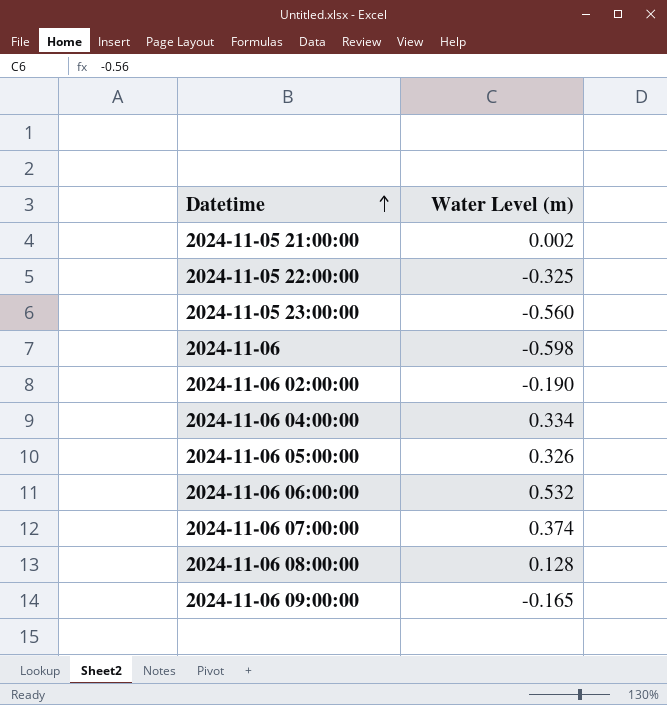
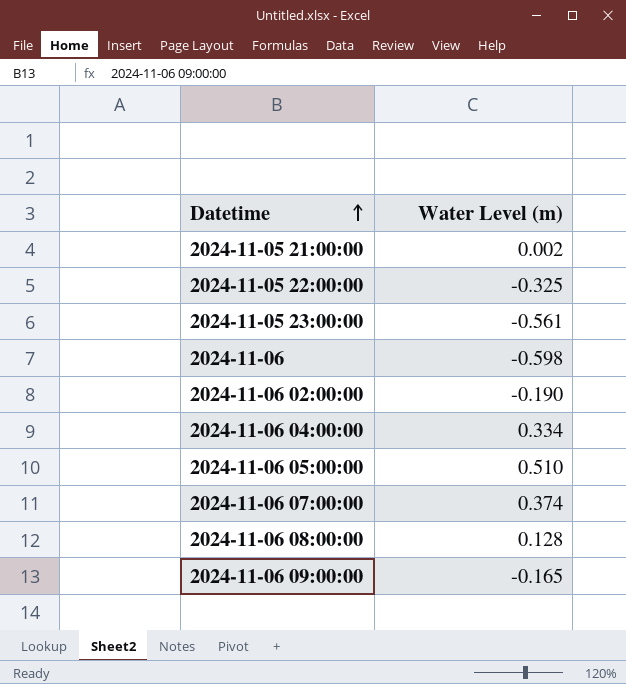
row 2024-11-06 06:00:00: 0.532 -> none
2024-11-05 23:00:00 | Water Level (m): -0.560 -> -0.561
2024-11-06 05:00:00 | Water Level (m): 0.326 -> 0.510

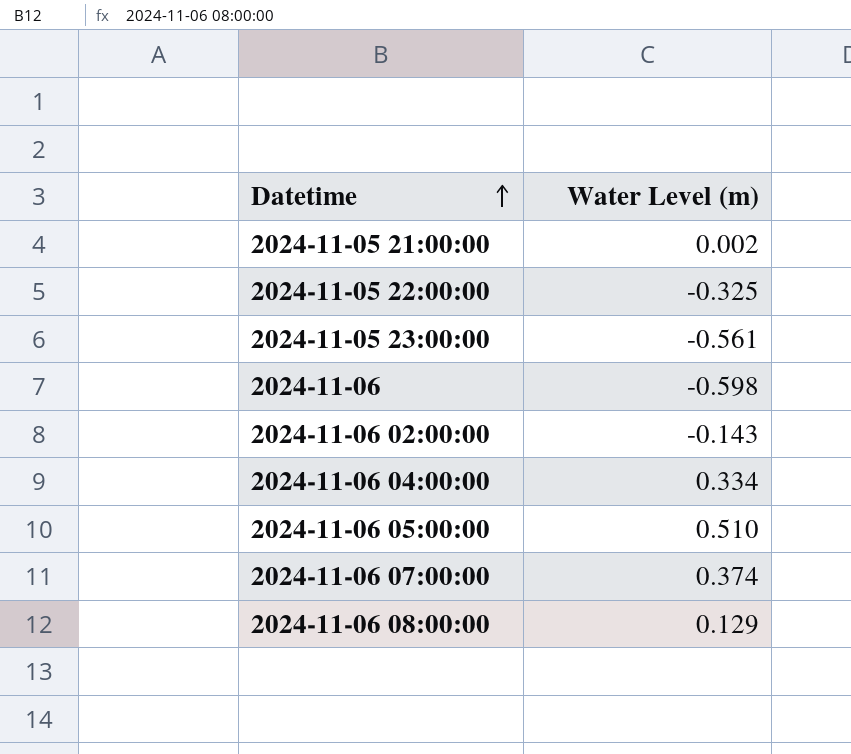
row 2024-11-06 09:00:00: -0.165 -> none
2024-11-06 02:00:00 | Water Level (m): -0.190 -> -0.143
2024-11-06 08:00:00 | Water Level (m): 0.128 -> 0.129

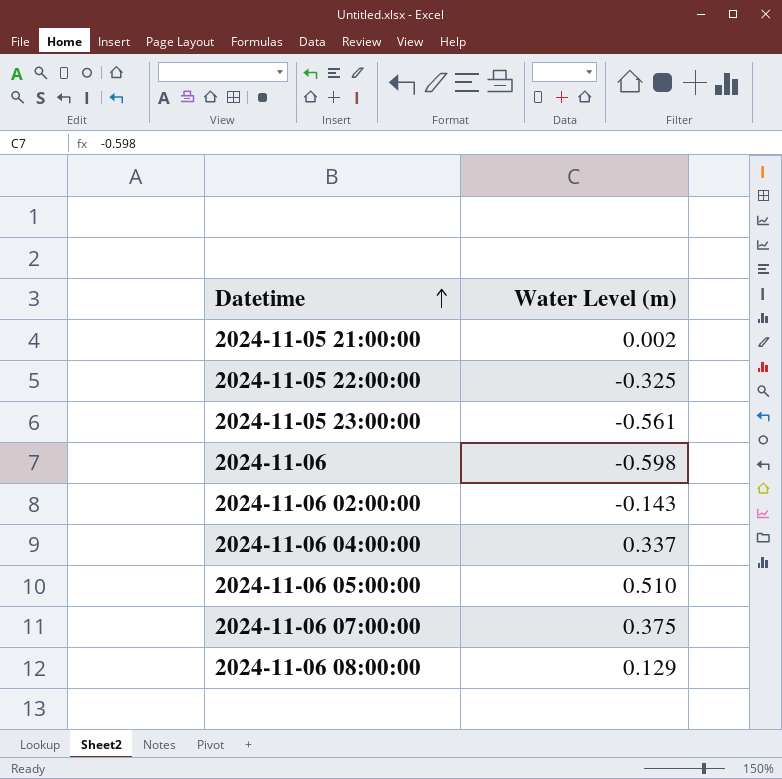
2024-11-06 04:00:00 | Water Level (m): 0.334 -> 0.337
2024-11-06 07:00:00 | Water Level (m): 0.374 -> 0.375

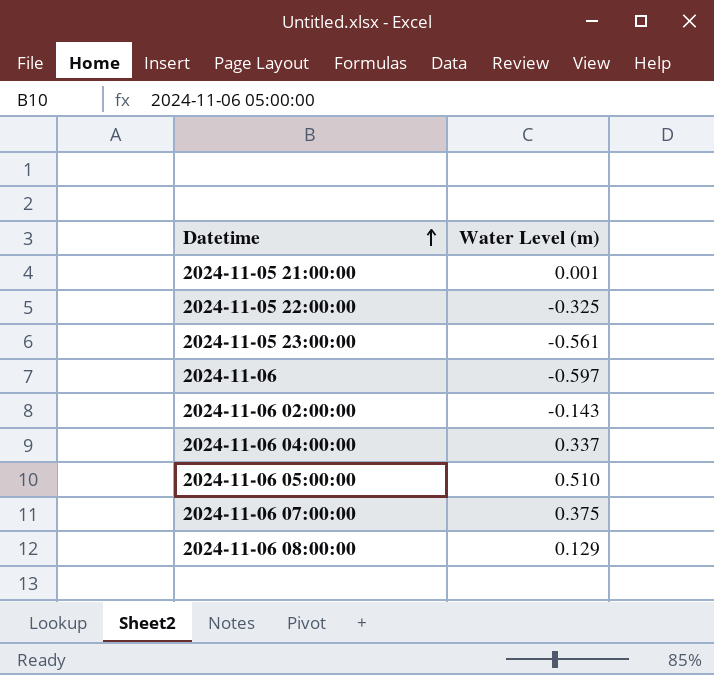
2024-11-05 21:00:00 | Water Level (m): 0.002 -> 0.001
2024-11-06 | Water Level (m): -0.598 -> -0.597

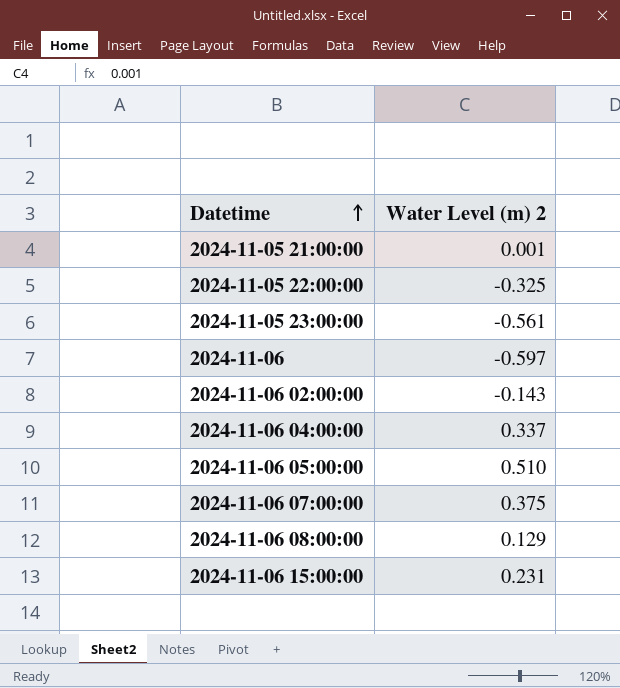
column name: Water Level (m) -> Water Level (m) 2
row 2024-11-06 15:00:00: none -> 0.231

